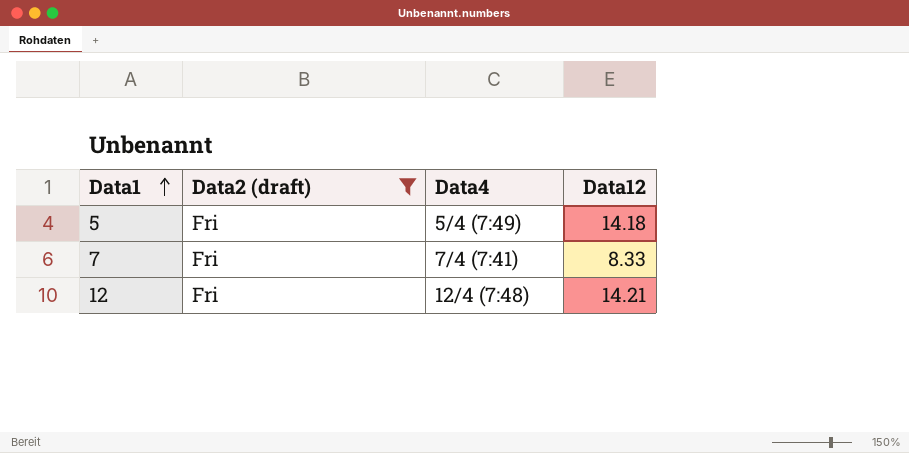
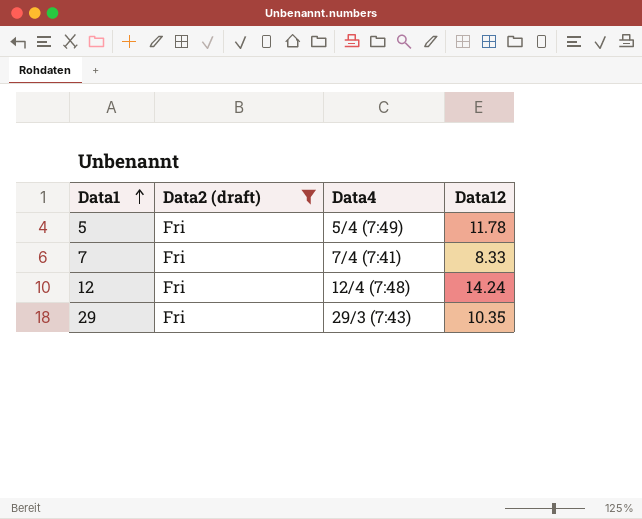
5 | Data12: 14.18 -> 11.78
12 | Data12: 14.21 -> 14.24
row 29: none -> Fri | 29/3 (7:43) | 10.35

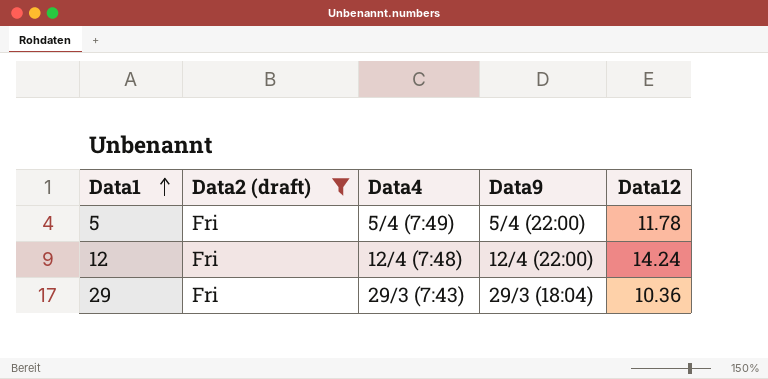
column Data9 | position: none -> 4
row 7: Fri | 7/4 (7:41) | 8.33 -> none
29 | Data12: 10.35 -> 10.36

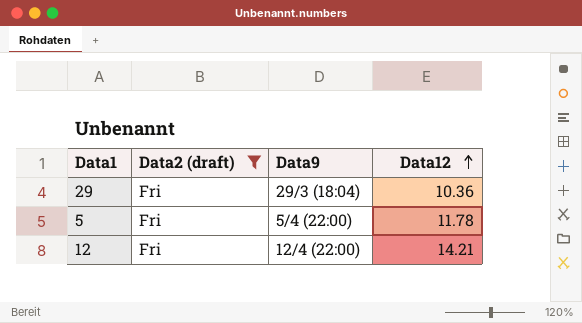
row order: Data1 ascending -> Data12 ascending
column Data4 | position: 3 -> none
12 | Data12: 14.24 -> 14.21

